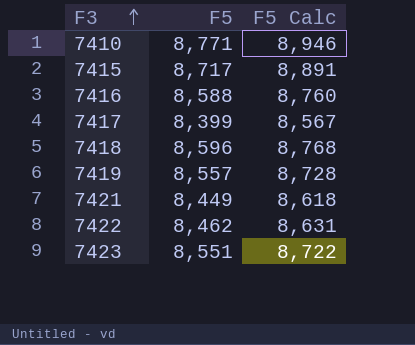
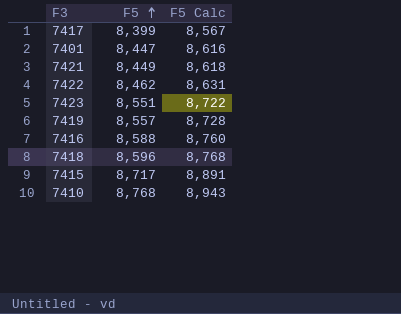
row order: F3 ascending -> F5 ascending
row 7401: none -> 8,447 | 8,616
7410 | F5: 8,771 -> 8,768
7410 | F5 Calc: 8,946 -> 8,943

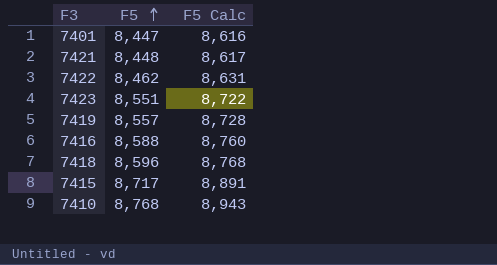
row 7417: 8,399 | 8,567 -> none
7421 | F5: 8,449 -> 8,448
7421 | F5 Calc: 8,618 -> 8,617

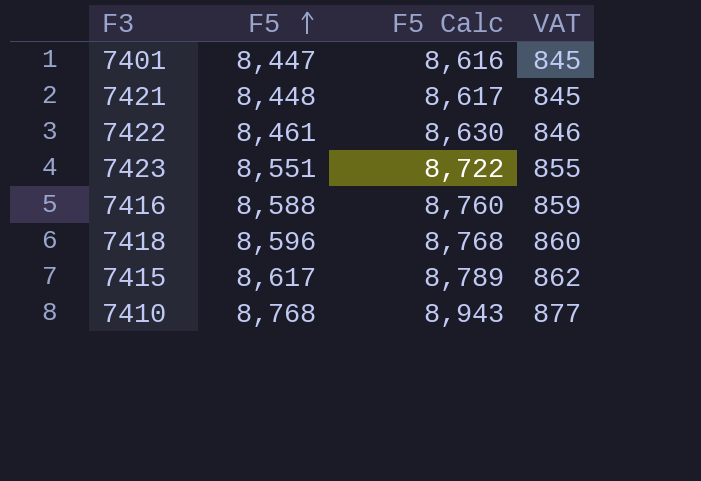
column VAT | formula: none -> [F5] * 0.1
row 7419: 8,557 | 8,728 -> none
7422 | F5: 8,462 -> 8,461
7422 | F5 Calc: 8,631 -> 8,630
7415 | F5: 8,717 -> 8,617
7415 | F5 Calc: 8,891 -> 8,789

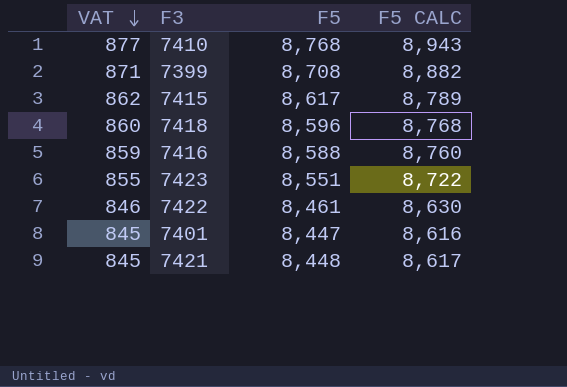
row order: F5 ascending -> VAT descending
column VAT | position: 4 -> 1
column name: F5 Calc -> F5 CALC
row 7399: none -> 871 | 8,708 | 8,882

